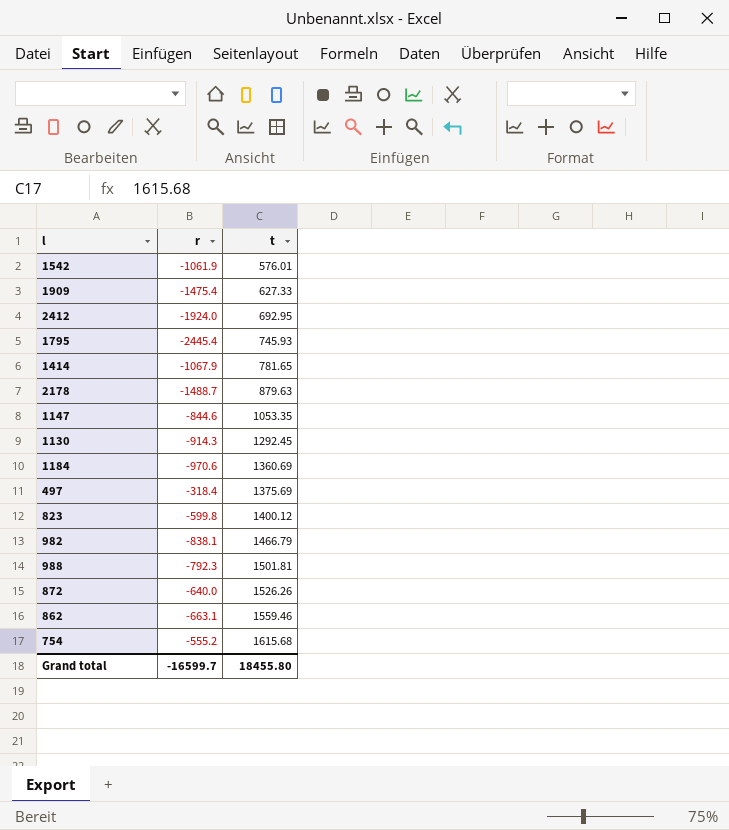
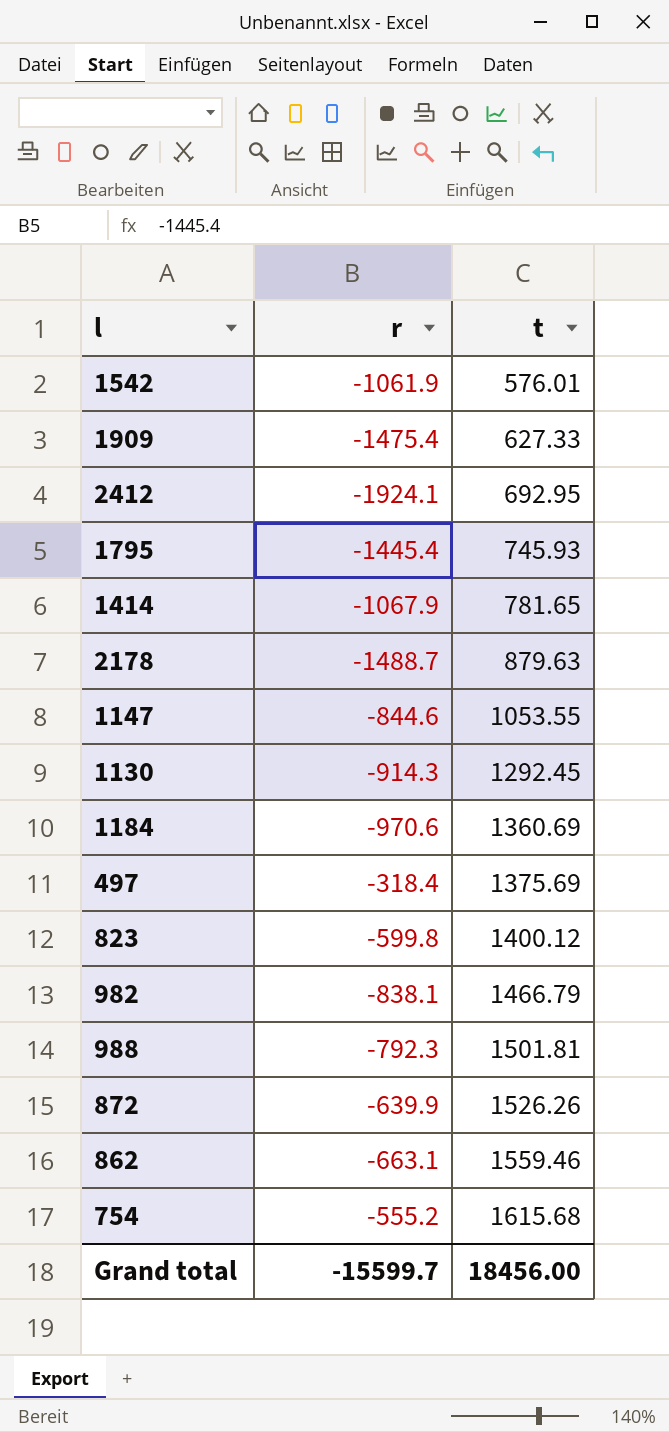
2412 | r: -1924.0 -> -1924.1
1795 | r: -2445.4 -> -1445.4
1147 | t: 1053.35 -> 1053.55
872 | r: -640.0 -> -639.9
Grand total | r: -16599.7 -> -15599.7
Grand total | t: 18455.80 -> 18456.00

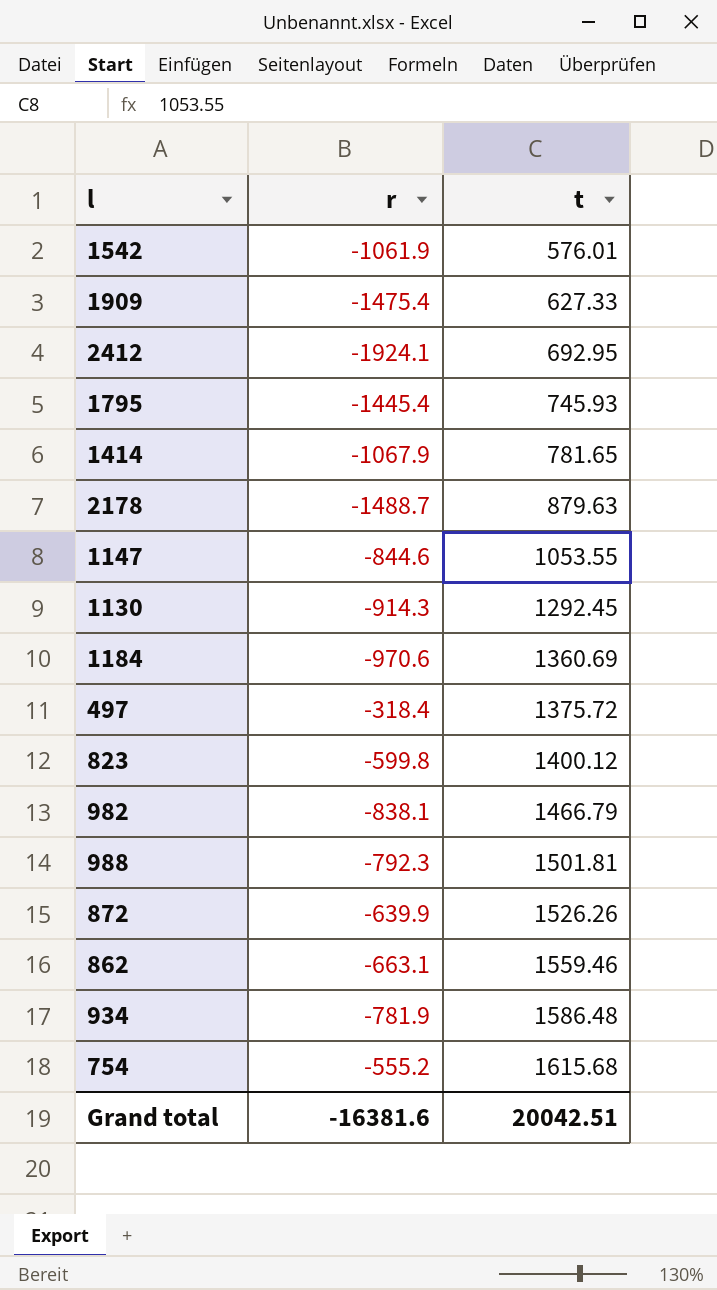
497 | t: 1375.69 -> 1375.72
row 934: none -> -781.9 | 1586.48
Grand total | r: -15599.7 -> -16381.6
Grand total | t: 18456.00 -> 20042.51

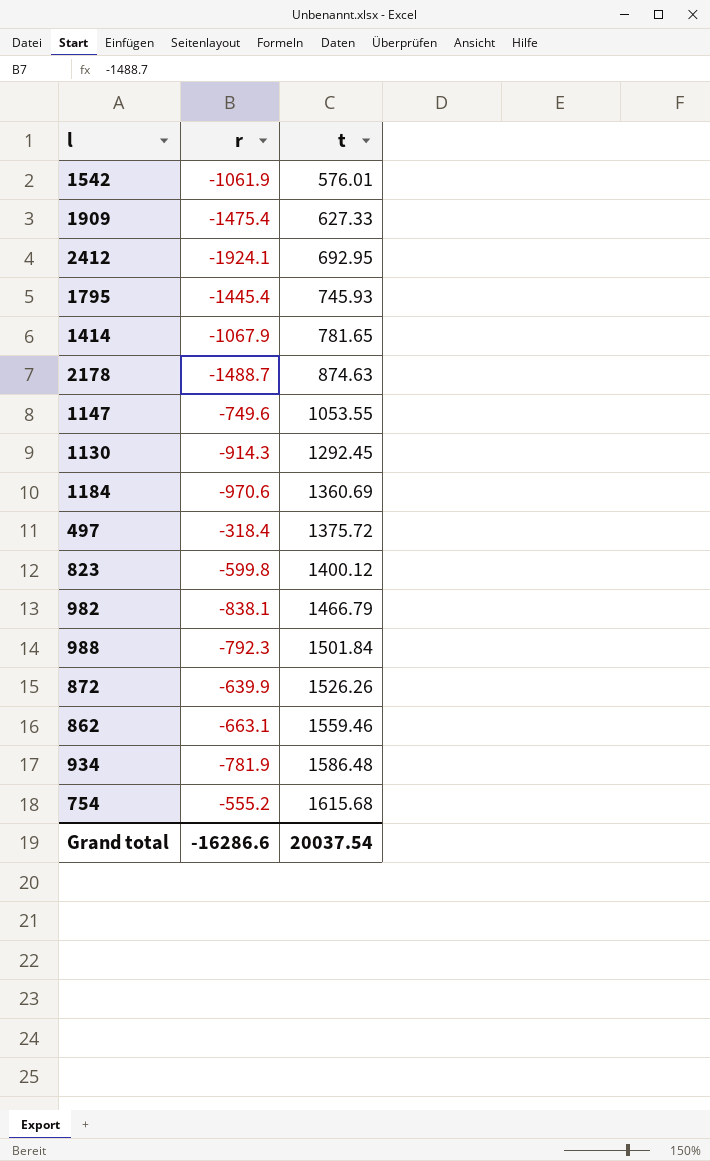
2178 | t: 879.63 -> 874.63
1147 | r: -844.6 -> -749.6
988 | t: 1501.81 -> 1501.84
Grand total | r: -16381.6 -> -16286.6
Grand total | t: 20042.51 -> 20037.54

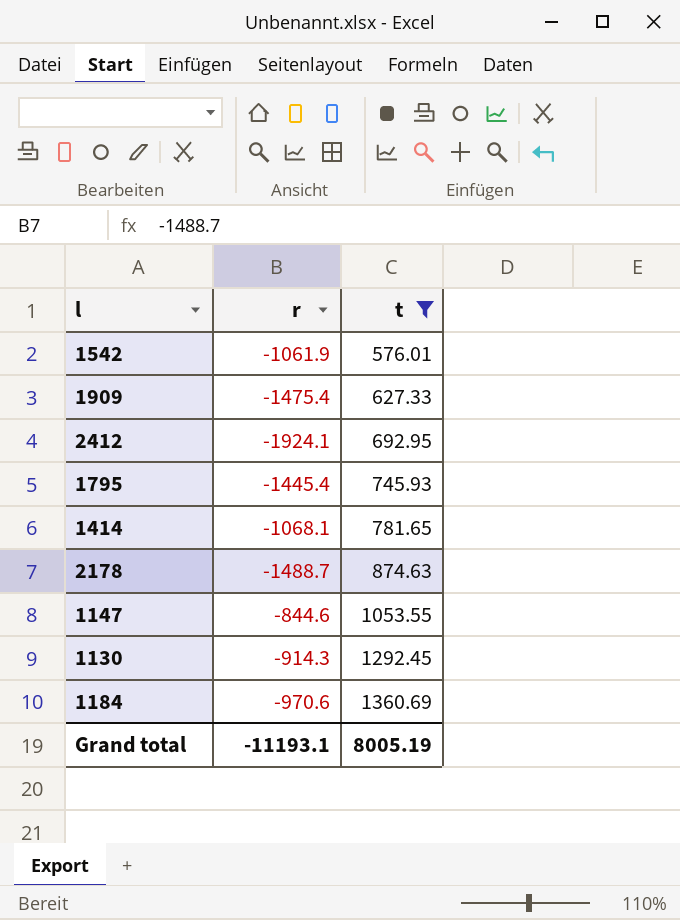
filter: none -> t <= 1360.69
1414 | r: -1067.9 -> -1068.1
1147 | r: -749.6 -> -844.6
Grand total | r: -16286.6 -> -11193.1
Grand total | t: 20037.54 -> 8005.19

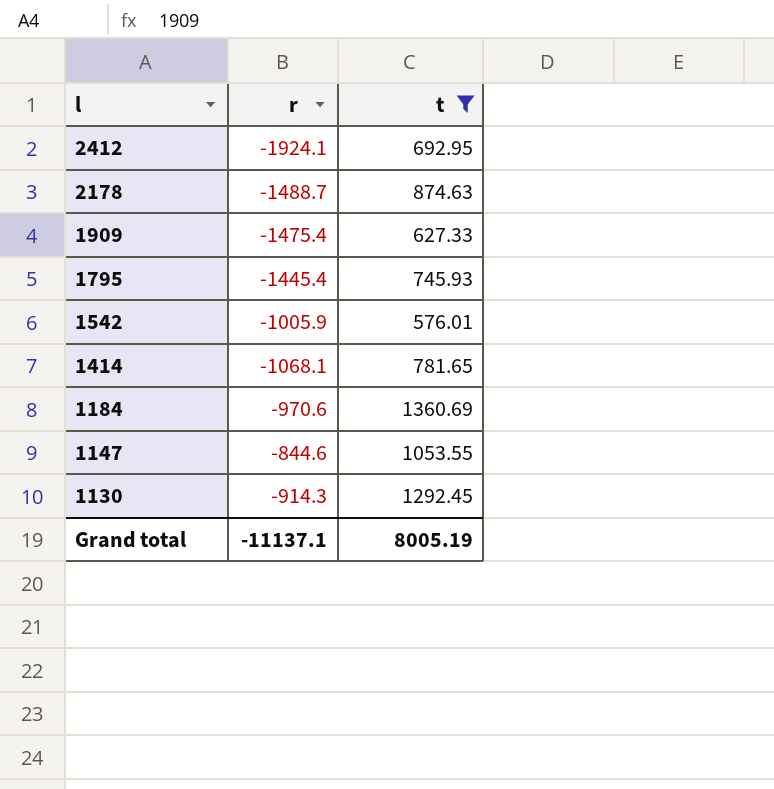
row order: t ascending -> l descending
1542 | r: -1061.9 -> -1005.9
Grand total | r: -11193.1 -> -11137.1

